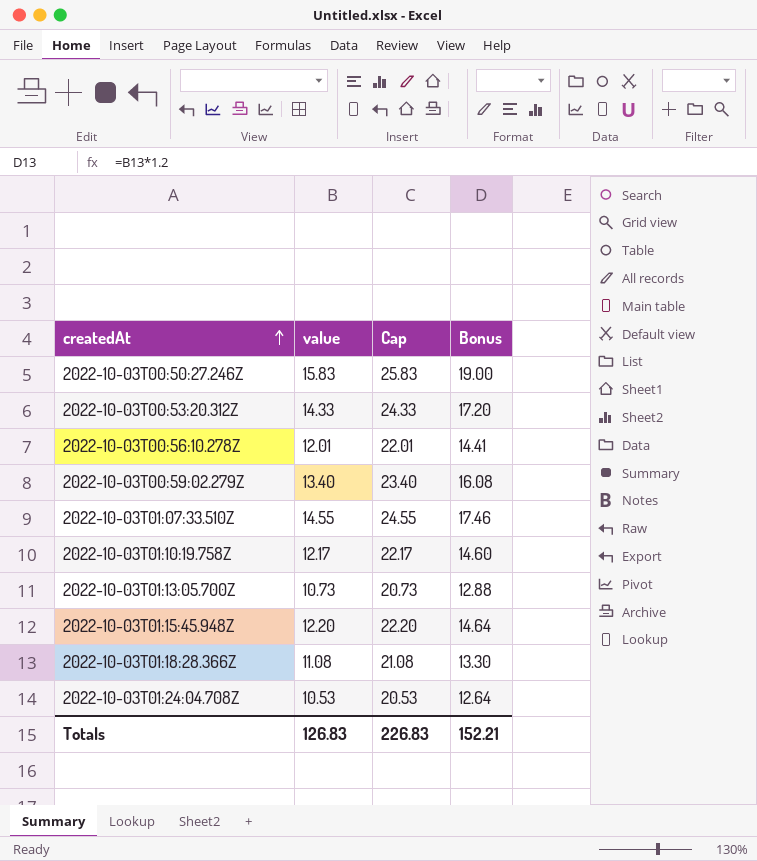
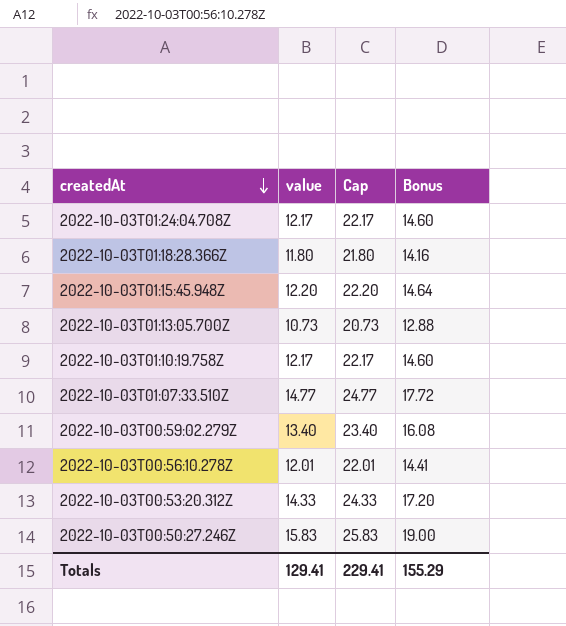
row order: createdAt ascending -> createdAt descending
2022-10-03T01:24:04.708Z | value: 10.53 -> 12.17
2022-10-03T01:24:04.708Z | Cap: 20.53 -> 22.17
2022-10-03T01:24:04.708Z | Bonus: 12.64 -> 14.60
2022-10-03T01:18:28.366Z | value: 11.08 -> 11.80
2022-10-03T01:18:28.366Z | Cap: 21.08 -> 21.80
2022-10-03T01:18:28.366Z | Bonus: 13.30 -> 14.16
2022-10-03T01:07:33.510Z | value: 14.55 -> 14.77
2022-10-03T01:07:33.510Z | Cap: 24.55 -> 24.77
2022-10-03T01:07:33.510Z | Bonus: 17.46 -> 17.72
Totals | value: 126.83 -> 129.41
Totals | Cap: 226.83 -> 229.41
Totals | Bonus: 152.21 -> 155.29

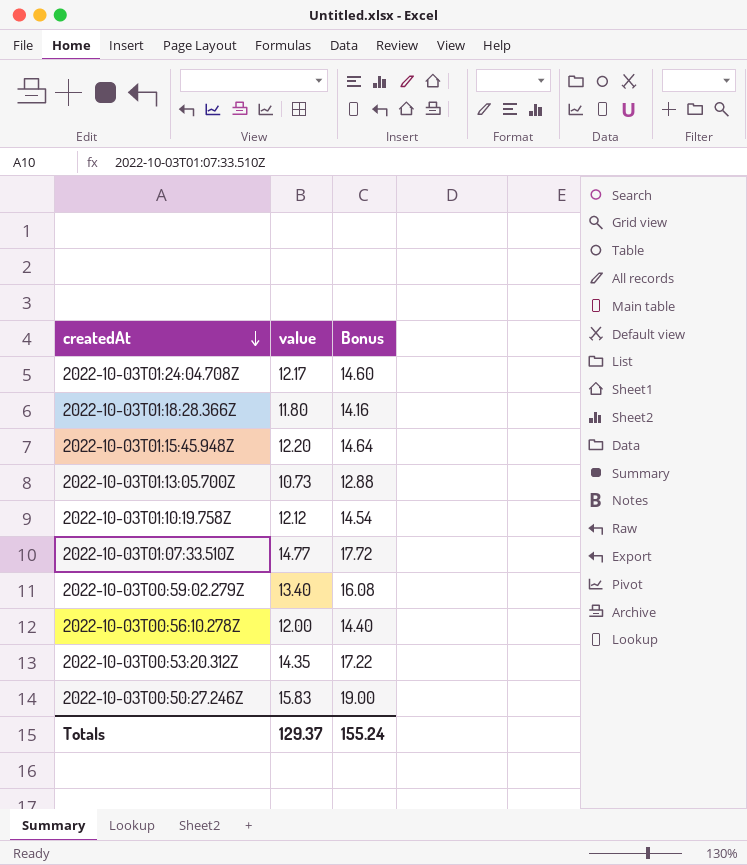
column Cap | formula: [value] + 10 -> none
2022-10-03T01:10:19.758Z | value: 12.17 -> 12.12
2022-10-03T01:10:19.758Z | Bonus: 14.60 -> 14.54
2022-10-03T00:56:10.278Z | value: 12.01 -> 12.00
2022-10-03T00:56:10.278Z | Bonus: 14.41 -> 14.40
2022-10-03T00:53:20.312Z | value: 14.33 -> 14.35
2022-10-03T00:53:20.312Z | Bonus: 17.20 -> 17.22
Totals | value: 129.41 -> 129.37
Totals | Bonus: 155.29 -> 155.24

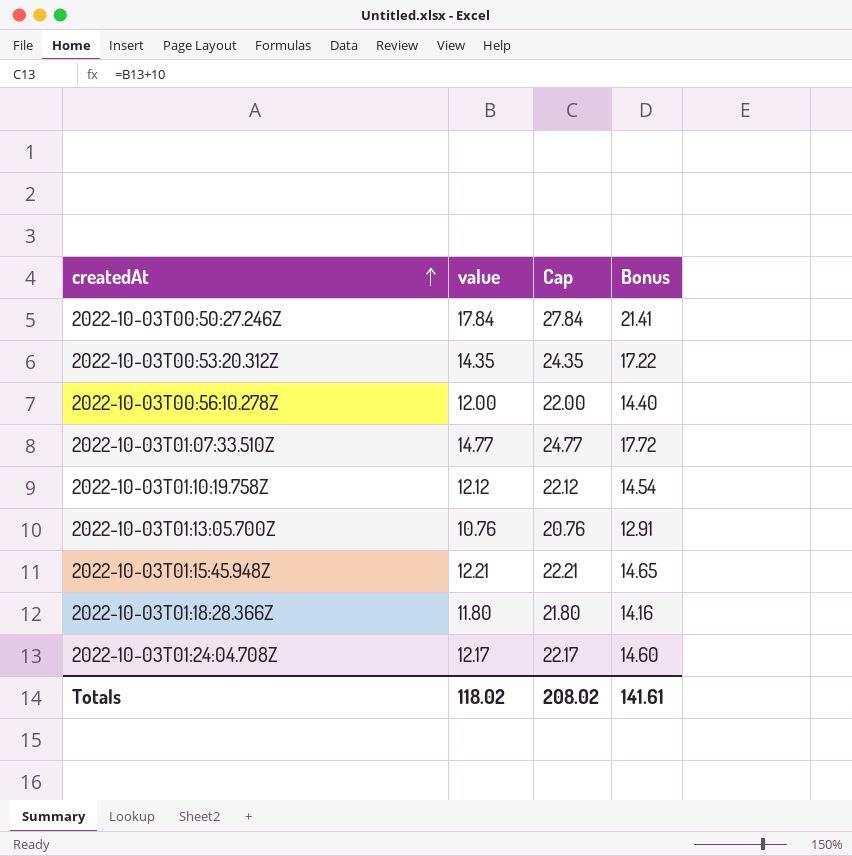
row order: createdAt descending -> createdAt ascending
column Cap | formula: none -> [value] + 10
row 2022-10-03T00:59:02.279Z: 13.40 | 16.08 -> none
2022-10-03T00:50:27.246Z | value: 15.83 -> 17.84
2022-10-03T00:50:27.246Z | Bonus: 19.00 -> 21.41
2022-10-03T01:13:05.700Z | value: 10.73 -> 10.76
2022-10-03T01:13:05.700Z | Bonus: 12.88 -> 12.91
2022-10-03T01:15:45.948Z | value: 12.20 -> 12.21
2022-10-03T01:15:45.948Z | Bonus: 14.64 -> 14.65
Totals | value: 129.37 -> 118.02
Totals | Bonus: 155.24 -> 141.61

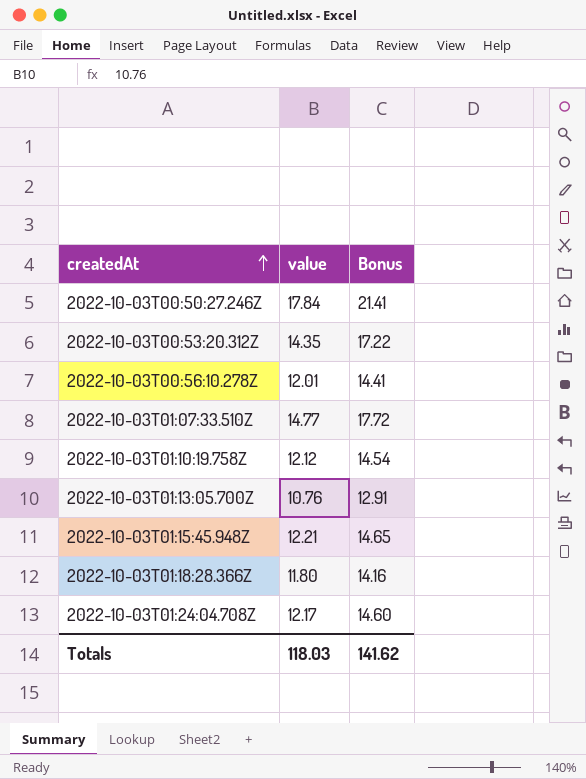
column Cap | formula: [value] + 10 -> none
2022-10-03T00:56:10.278Z | value: 12.00 -> 12.01
2022-10-03T00:56:10.278Z | Bonus: 14.40 -> 14.41
Totals | value: 118.02 -> 118.03
Totals | Bonus: 141.61 -> 141.62

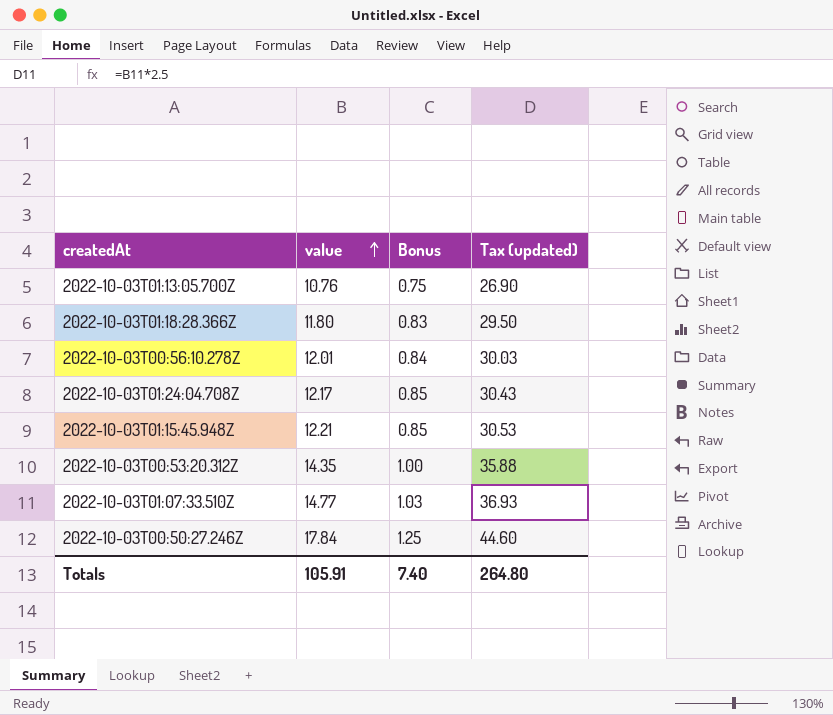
row order: createdAt ascending -> value ascending
column Bonus | formula: [value] * 1.2 -> [value] * 0.07
column Tax (updated) | formula: none -> [value] * 2.5
row 2022-10-03T01:10:19.758Z: 12.12 | 14.54 -> none
Totals | value: 118.03 -> 105.91
Totals | Bonus: 141.62 -> 7.40

